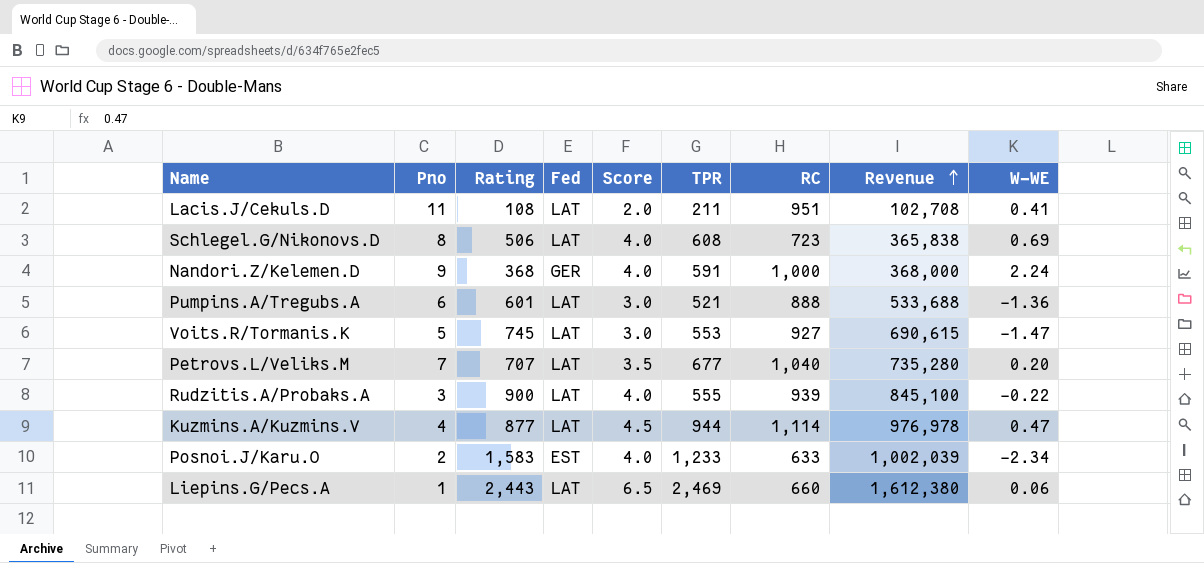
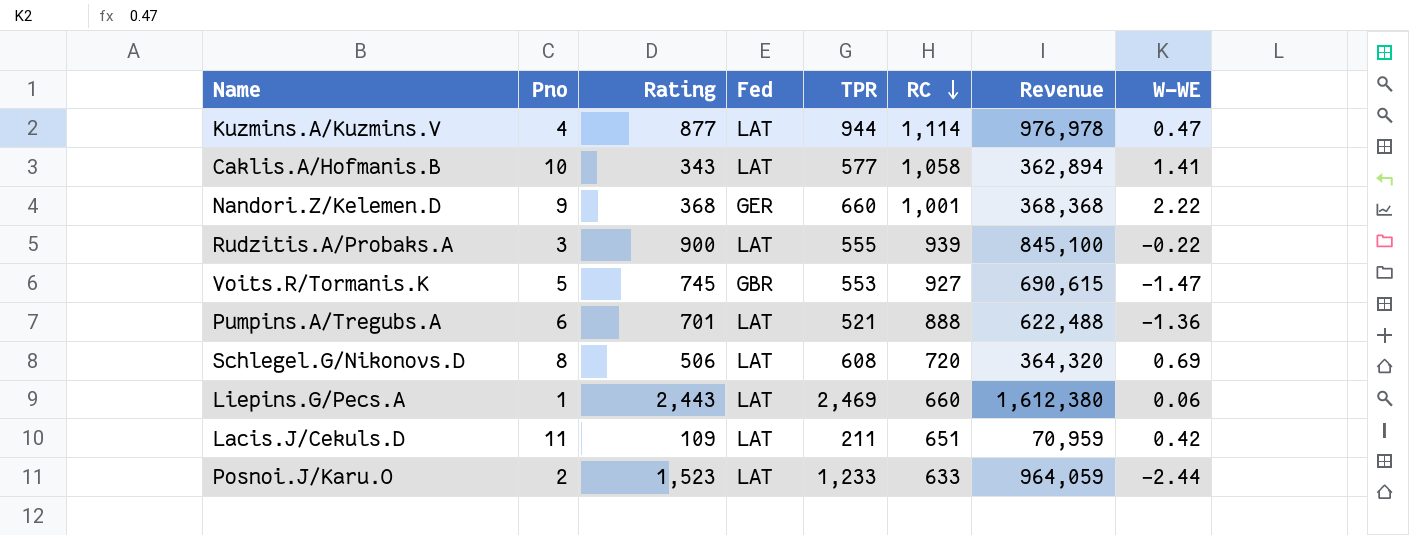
row order: Revenue ascending -> RC descending
column Score | position: 5 -> none
row Petrovs.L/Veliks.M: 7 | 707 | LAT | 3.5 | 677 | 1,040 | 735,280 | 0.20 -> none
row Caklis.A/Hofmanis.B: none -> 10 | 343 | LAT | 577 | 1,058 | 362,894 | 1.41
Nandori.Z/Kelemen.D | TPR: 591 -> 660
Nandori.Z/Kelemen.D | RC: 1,000 -> 1,001
Nandori.Z/Kelemen.D | Revenue: 368,000 -> 368,368
Nandori.Z/Kelemen.D | W-WE: 2.24 -> 2.22
Voits.R/Tormanis.K | Fed: LAT -> GBR
Pumpins.A/Tregubs.A | Rating: 601 -> 701
Pumpins.A/Tregubs.A | Revenue: 533,688 -> 622,488
Schlegel.G/Nikonovs.D | RC: 723 -> 720
Schlegel.G/Nikonovs.D | Revenue: 365,838 -> 364,320
Lacis.J/Cekuls.D | Rating: 108 -> 109
Lacis.J/Cekuls.D | RC: 951 -> 651
Lacis.J/Cekuls.D | Revenue: 102,708 -> 70,959
Lacis.J/Cekuls.D | W-WE: 0.41 -> 0.42
Posnoi.J/Karu.O | Rating: 1,583 -> 1,523
Posnoi.J/Karu.O | Fed: EST -> LAT
Posnoi.J/Karu.O | Revenue: 1,002,039 -> 964,059
Posnoi.J/Karu.O | W-WE: -2.34 -> -2.44

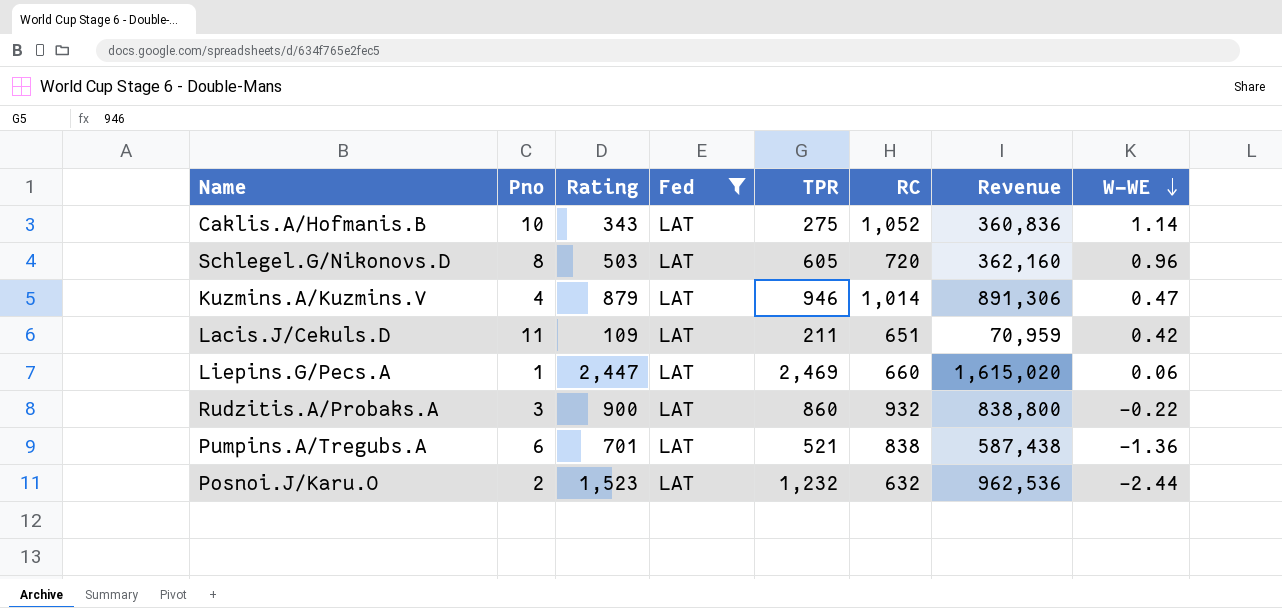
filter: none -> Fed = LAT
row order: RC descending -> W-WE descending
Caklis.A/Hofmanis.B | TPR: 577 -> 275
Caklis.A/Hofmanis.B | RC: 1,058 -> 1,052
Caklis.A/Hofmanis.B | Revenue: 362,894 -> 360,836
Caklis.A/Hofmanis.B | W-WE: 1.41 -> 1.14
Schlegel.G/Nikonovs.D | Rating: 506 -> 503
Schlegel.G/Nikonovs.D | TPR: 608 -> 605
Schlegel.G/Nikonovs.D | Revenue: 364,320 -> 362,160
Schlegel.G/Nikonovs.D | W-WE: 0.69 -> 0.96
Kuzmins.A/Kuzmins.V | Rating: 877 -> 879
Kuzmins.A/Kuzmins.V | TPR: 944 -> 946
Kuzmins.A/Kuzmins.V | RC: 1,114 -> 1,014
Kuzmins.A/Kuzmins.V | Revenue: 976,978 -> 891,306
Liepins.G/Pecs.A | Rating: 2,443 -> 2,447
Liepins.G/Pecs.A | Revenue: 1,612,380 -> 1,615,020
Rudzitis.A/Probaks.A | TPR: 555 -> 860
Rudzitis.A/Probaks.A | RC: 939 -> 932
Rudzitis.A/Probaks.A | Revenue: 845,100 -> 838,800
Pumpins.A/Tregubs.A | RC: 888 -> 838
Pumpins.A/Tregubs.A | Revenue: 622,488 -> 587,438
Posnoi.J/Karu.O | TPR: 1,233 -> 1,232
Posnoi.J/Karu.O | RC: 633 -> 632
Posnoi.J/Karu.O | Revenue: 964,059 -> 962,536

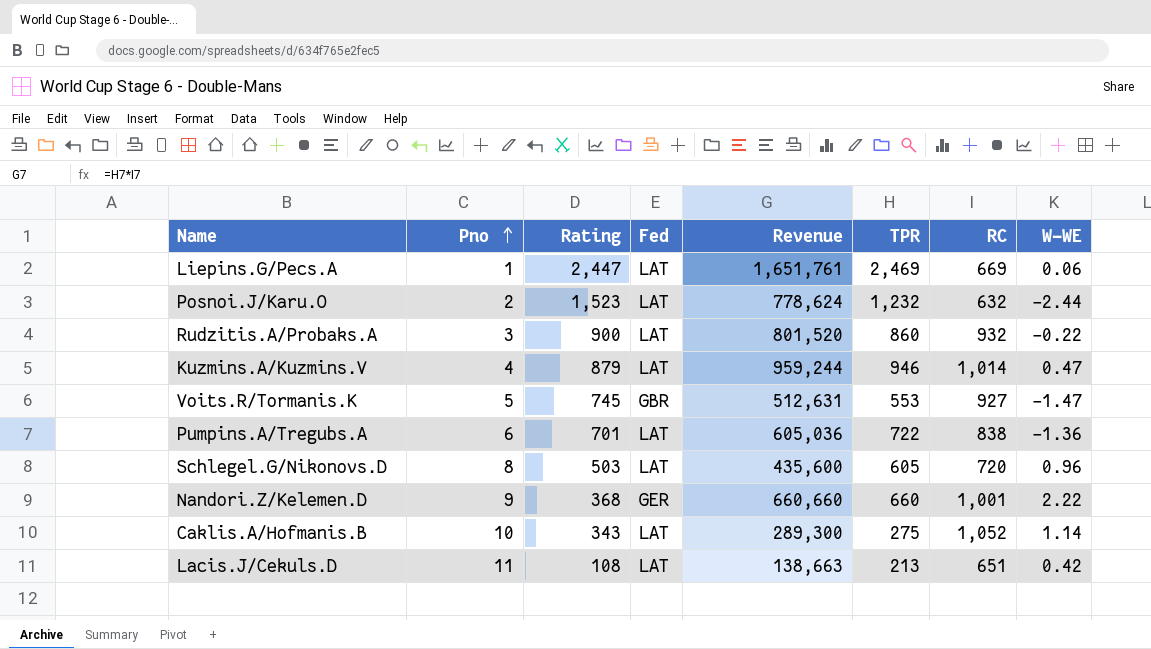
filter: Fed = LAT -> none
row order: W-WE descending -> Pno ascending
column Revenue | formula: [Rating] * [RC] -> [TPR] * [RC]
column Revenue | position: 7 -> 5
Liepins.G/Pecs.A | RC: 660 -> 669
Pumpins.A/Tregubs.A | TPR: 521 -> 722
Lacis.J/Cekuls.D | Rating: 109 -> 108
Lacis.J/Cekuls.D | TPR: 211 -> 213

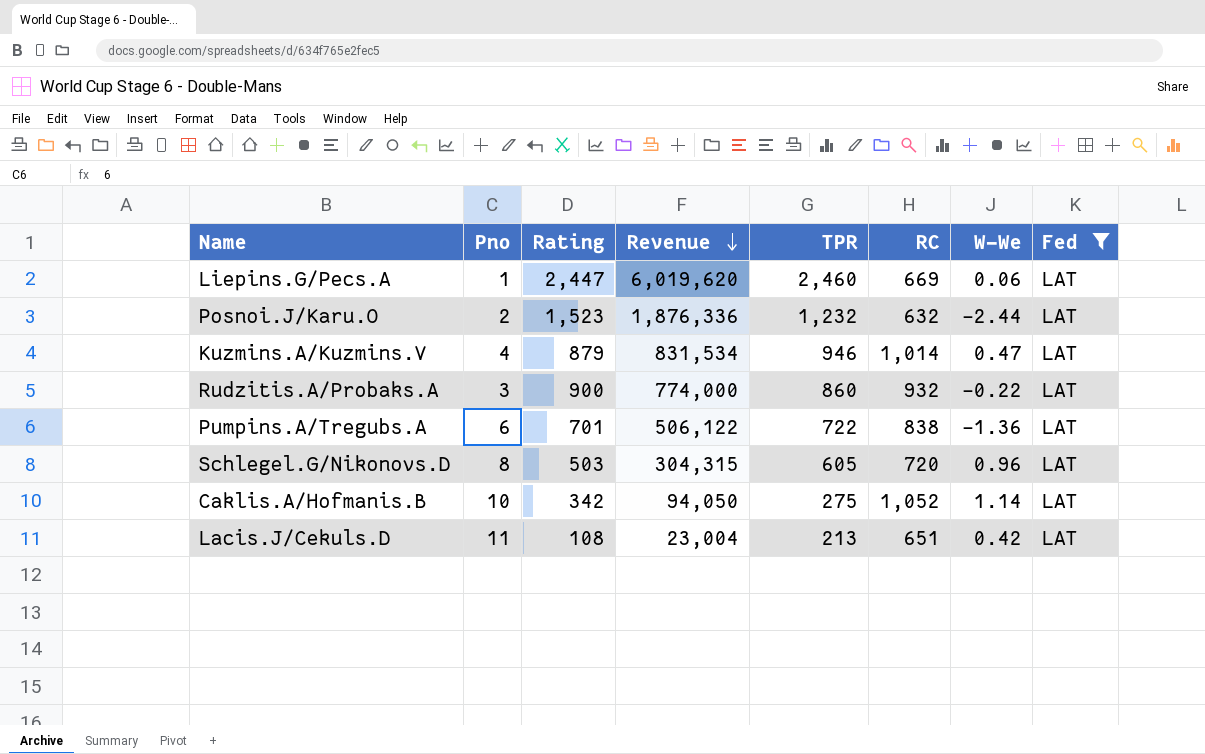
filter: none -> Fed = LAT
row order: Pno ascending -> Revenue descending
column Revenue | formula: [TPR] * [RC] -> [Rating] * [TPR]
column name: W-WE -> W-We
column Fed | position: 4 -> 8
Liepins.G/Pecs.A | TPR: 2,469 -> 2,460
Caklis.A/Hofmanis.B | Rating: 343 -> 342

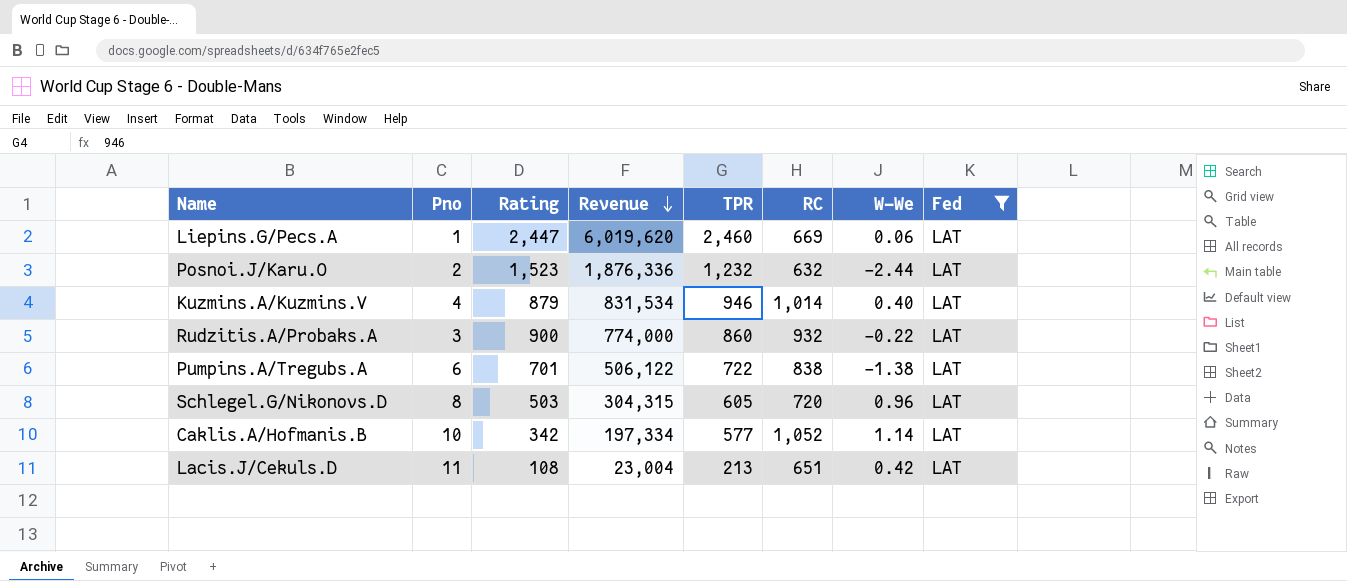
Kuzmins.A/Kuzmins.V | W-We: 0.47 -> 0.40
Pumpins.A/Tregubs.A | W-We: -1.36 -> -1.38
Caklis.A/Hofmanis.B | Revenue: 94,050 -> 197,334
Caklis.A/Hofmanis.B | TPR: 275 -> 577

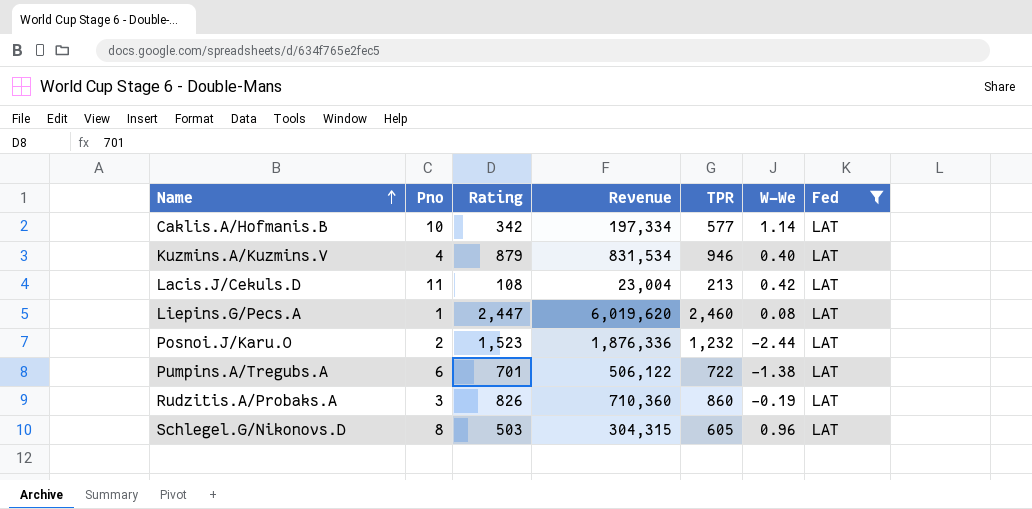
row order: Revenue descending -> Name ascending
column RC | position: 6 -> none
Liepins.G/Pecs.A | W-We: 0.06 -> 0.08
Rudzitis.A/Probaks.A | Rating: 900 -> 826
Rudzitis.A/Probaks.A | Revenue: 774,000 -> 710,360
Rudzitis.A/Probaks.A | W-We: -0.22 -> -0.19

